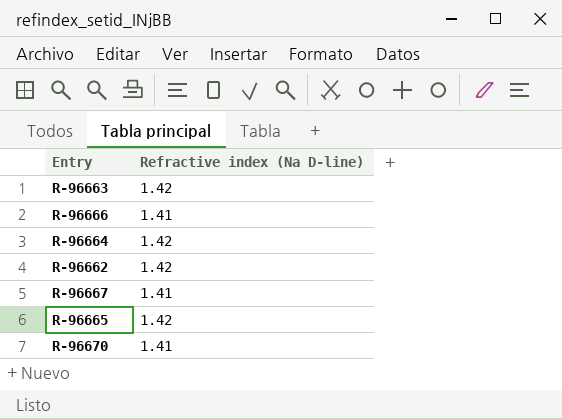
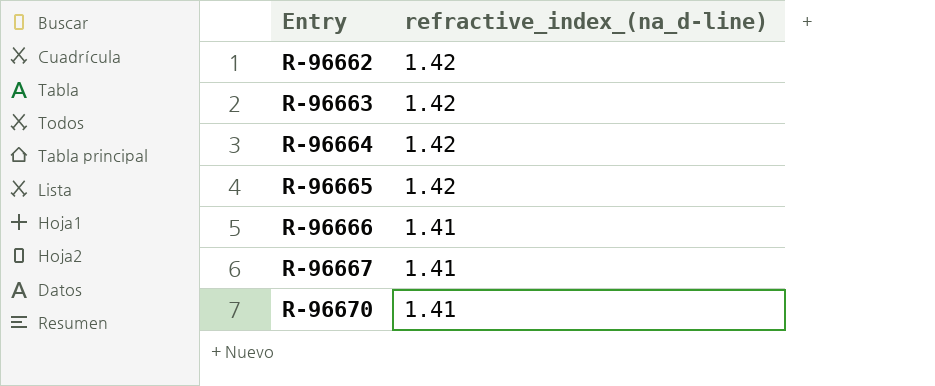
row order: none -> Entry ascending
column name: Refractive index (Na D-line) -> refractive_index_(na_d-line)

